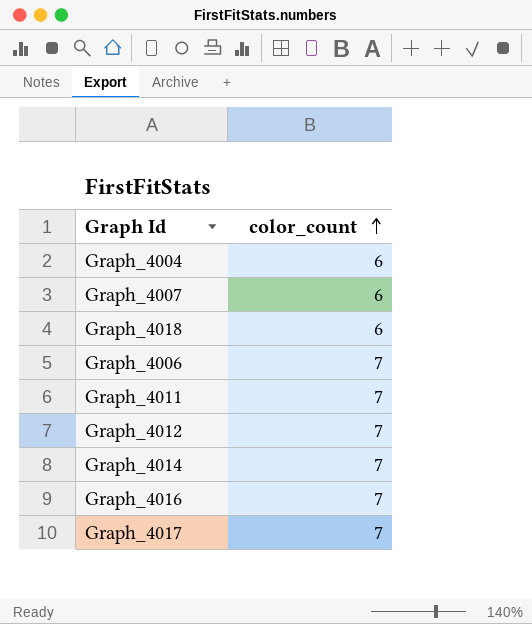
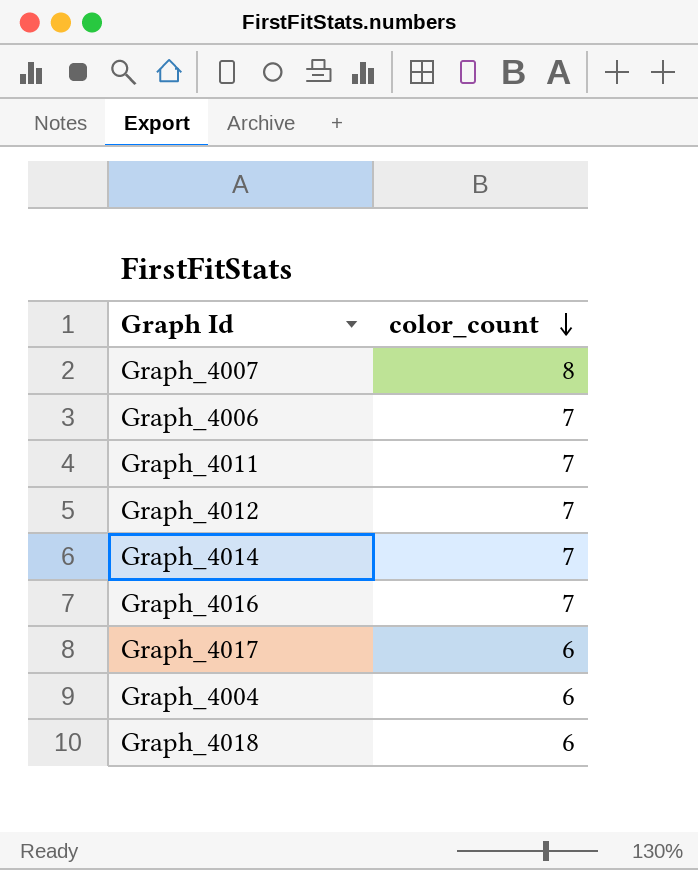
row order: color_count ascending -> color_count descending
Graph_4007 | color_count: 6 -> 8
Graph_4017 | color_count: 7 -> 6

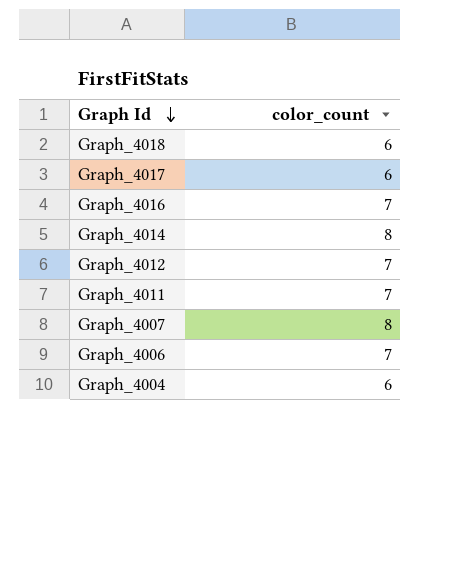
row order: color_count descending -> Graph Id descending
Graph_4014 | color_count: 7 -> 8

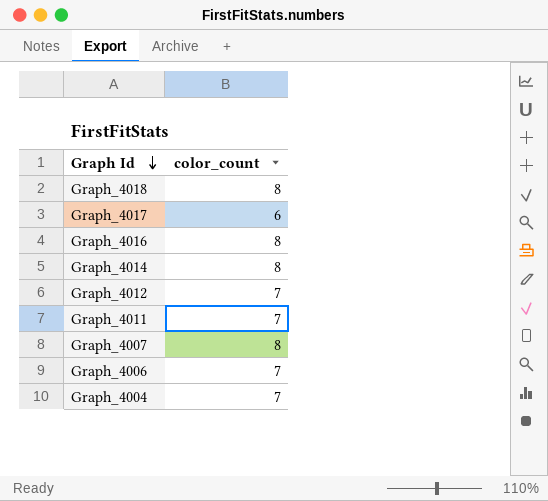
Graph_4018 | color_count: 6 -> 8
Graph_4016 | color_count: 7 -> 8
Graph_4004 | color_count: 6 -> 7

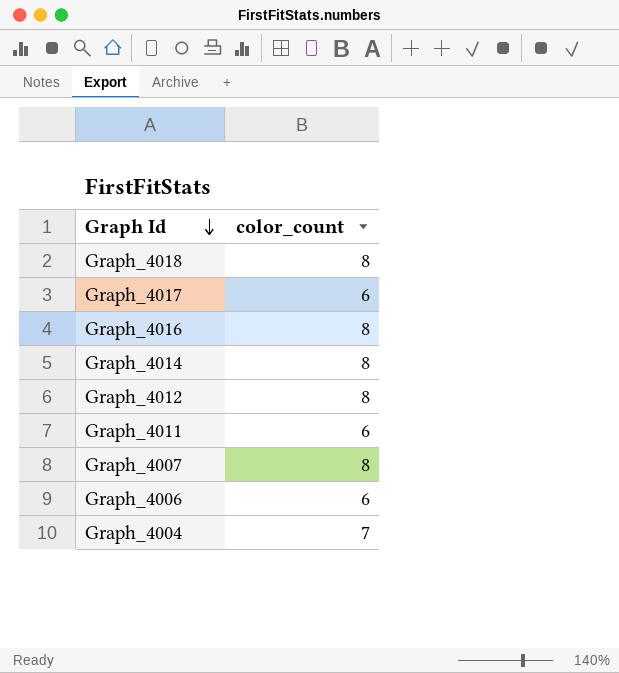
Graph_4012 | color_count: 7 -> 8
Graph_4011 | color_count: 7 -> 6
Graph_4006 | color_count: 7 -> 6

